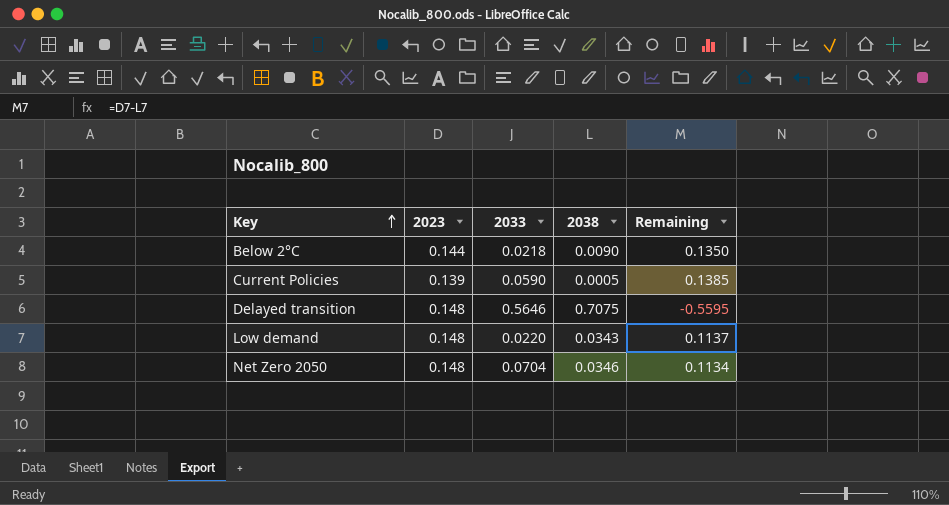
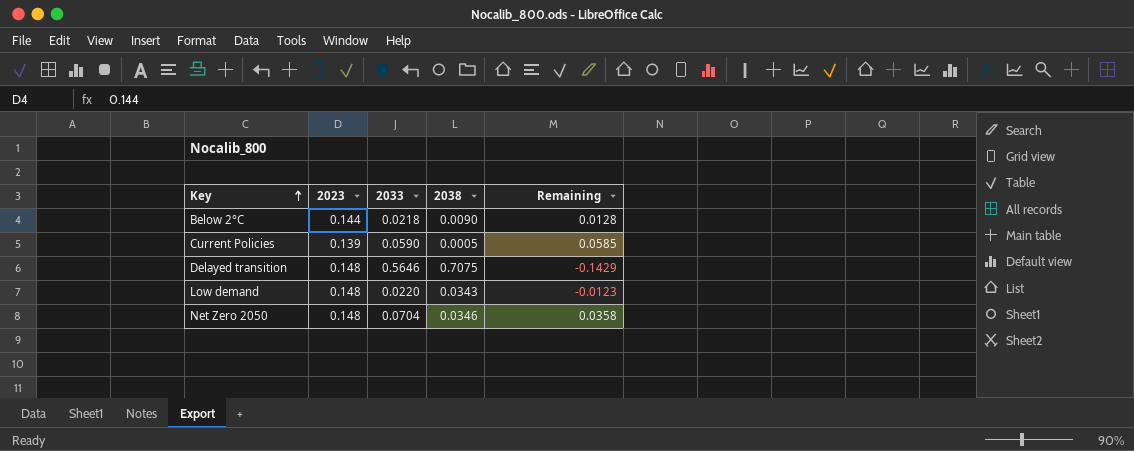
column Remaining | formula: [2023] - [2038] -> [2033] - [2038]

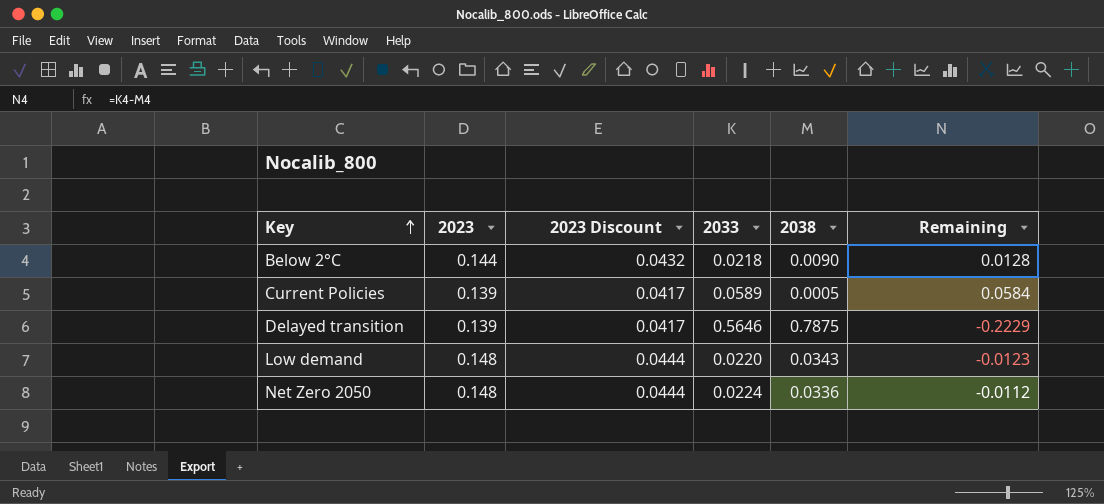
column 2023 Discount | formula: none -> [2023] * 0.3
Current Policies | 2033: 0.0590 -> 0.0589
Current Policies | Remaining: 0.0585 -> 0.0584
Delayed transition | 2023: 0.148 -> 0.139
Delayed transition | 2038: 0.7075 -> 0.7875
Delayed transition | Remaining: -0.1429 -> -0.2229
Net Zero 2050 | 2033: 0.0704 -> 0.0224
Net Zero 2050 | 2038: 0.0346 -> 0.0336
Net Zero 2050 | Remaining: 0.0358 -> -0.0112

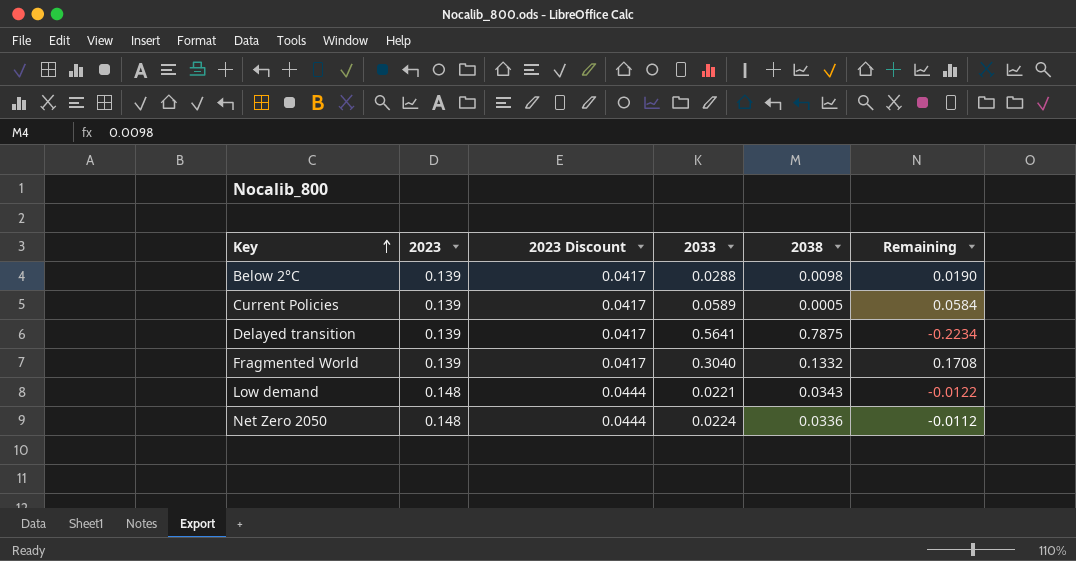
Below 2°C | 2023: 0.144 -> 0.139
Below 2°C | 2023 Discount: 0.0432 -> 0.0417
Below 2°C | 2033: 0.0218 -> 0.0288
Below 2°C | 2038: 0.0090 -> 0.0098
Below 2°C | Remaining: 0.0128 -> 0.0190
Delayed transition | 2033: 0.5646 -> 0.5641
Delayed transition | Remaining: -0.2229 -> -0.2234
row Fragmented World: none -> 0.139 | 0.0417 | 0.3040 | 0.1332 | 0.1708
Low demand | 2033: 0.0220 -> 0.0221
Low demand | Remaining: -0.0123 -> -0.0122

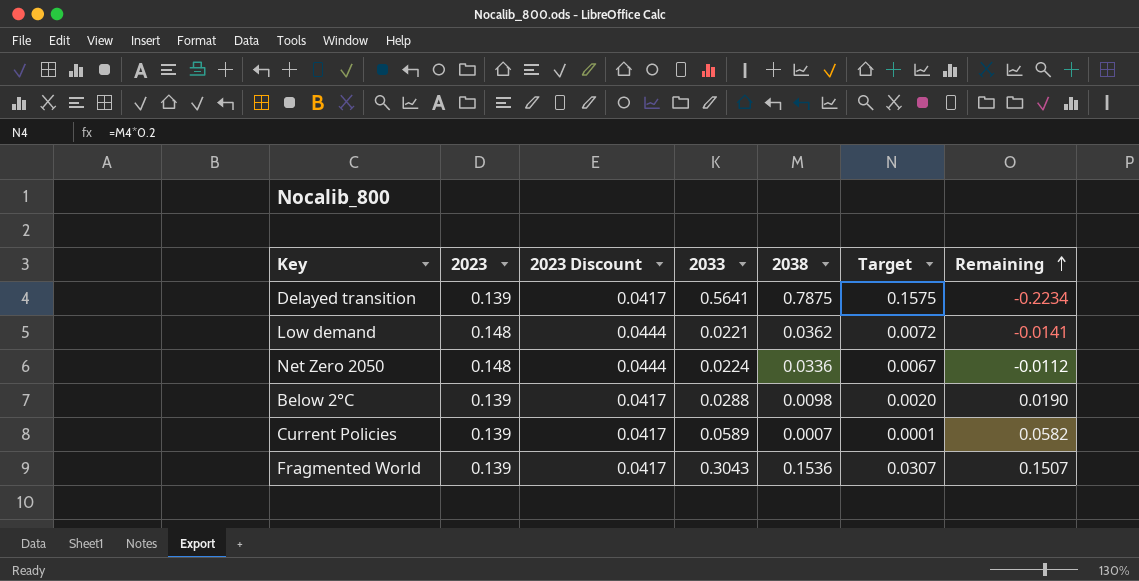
row order: Key ascending -> Remaining ascending
column Target | formula: none -> [2038] * 0.2
Low demand | 2038: 0.0343 -> 0.0362
Low demand | Remaining: -0.0122 -> -0.0141
Current Policies | 2038: 0.0005 -> 0.0007
Current Policies | Remaining: 0.0584 -> 0.0582
Fragmented World | 2033: 0.3040 -> 0.3043
Fragmented World | 2038: 0.1332 -> 0.1536
Fragmented World | Remaining: 0.1708 -> 0.1507

